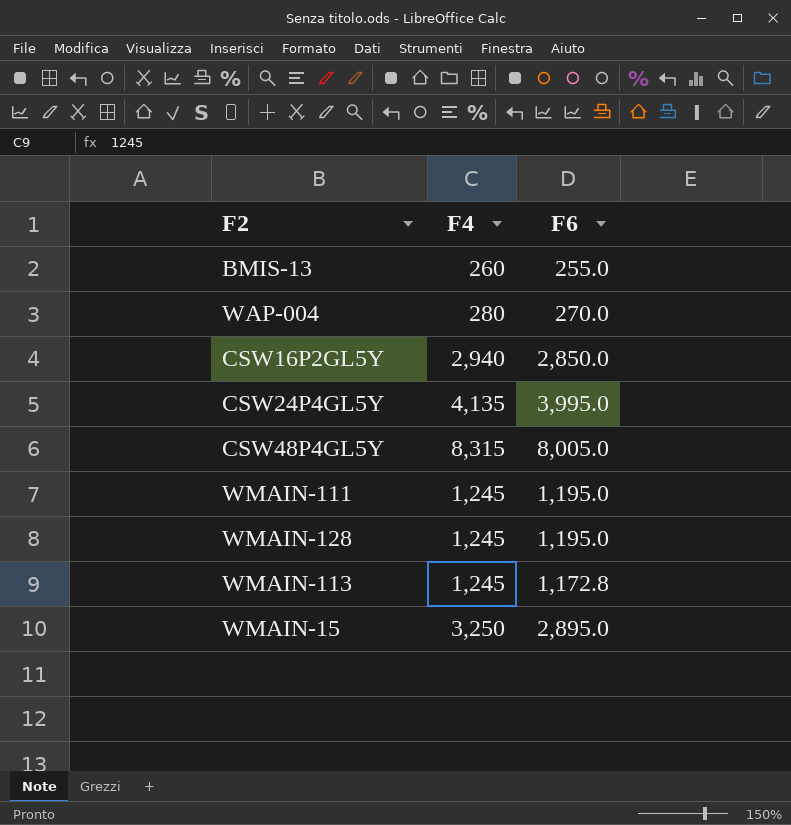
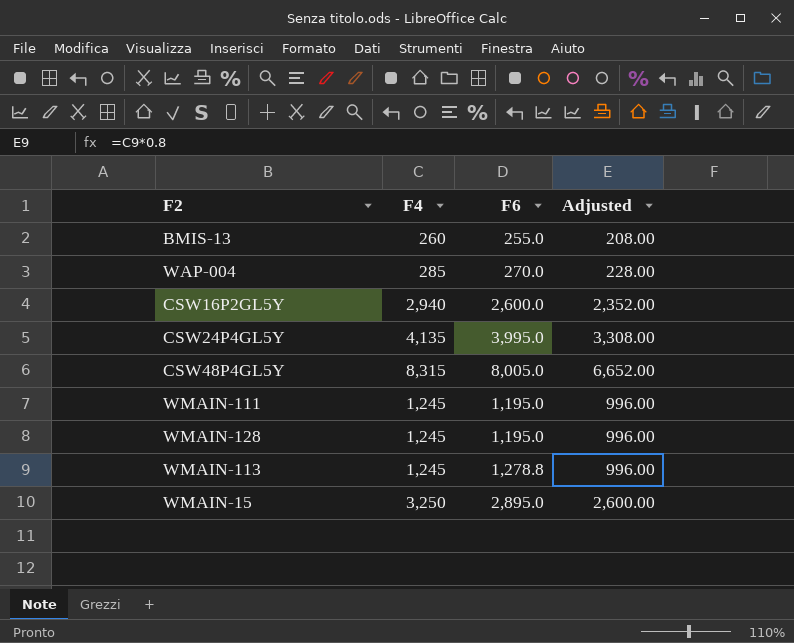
column Adjusted | formula: none -> [F4] * 0.8
WAP-004 | F4: 280 -> 285
CSW16P2GL5Y | F6: 2,850.0 -> 2,600.0
WMAIN-113 | F6: 1,172.8 -> 1,278.8

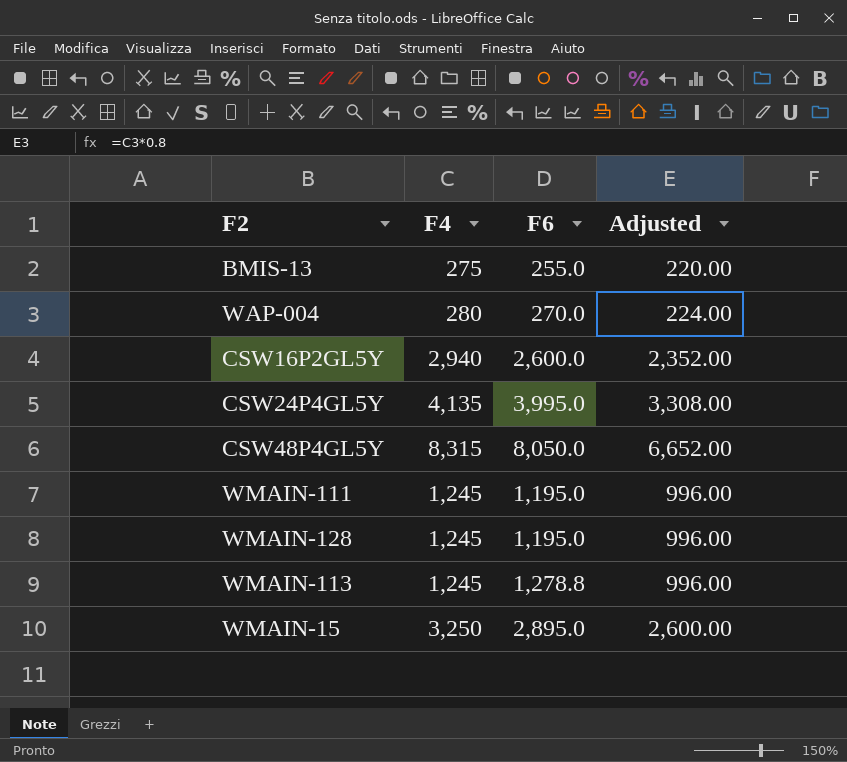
BMIS-13 | F4: 260 -> 275
BMIS-13 | Adjusted: 208.00 -> 220.00
WAP-004 | F4: 285 -> 280
WAP-004 | Adjusted: 228.00 -> 224.00
CSW48P4GL5Y | F6: 8,005.0 -> 8,050.0

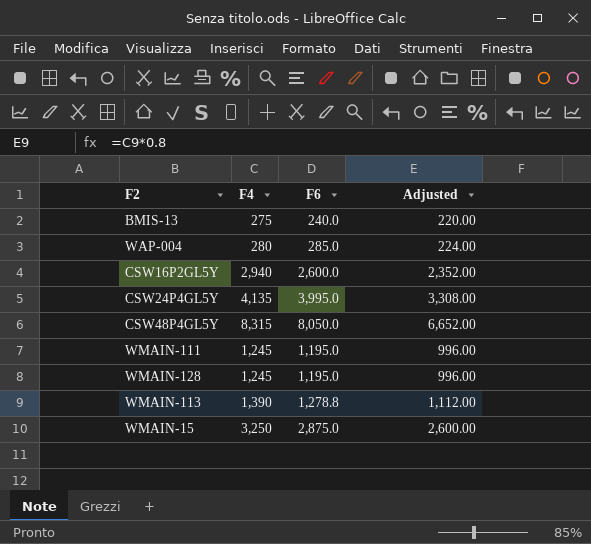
BMIS-13 | F6: 255.0 -> 240.0
WAP-004 | F6: 270.0 -> 285.0
WMAIN-113 | F4: 1,245 -> 1,390
WMAIN-113 | Adjusted: 996.00 -> 1,112.00
WMAIN-15 | F6: 2,895.0 -> 2,875.0

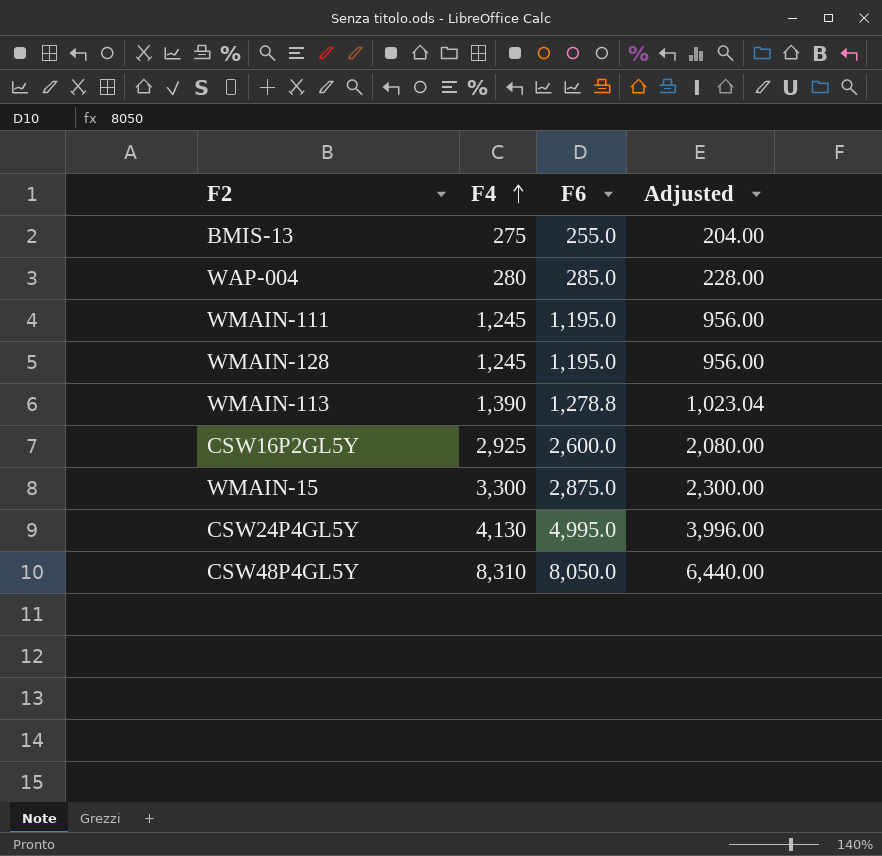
row order: none -> F4 ascending
column Adjusted | formula: [F4] * 0.8 -> [F6] * 0.8
BMIS-13 | F6: 240.0 -> 255.0
CSW16P2GL5Y | F4: 2,940 -> 2,925
WMAIN-15 | F4: 3,250 -> 3,300
CSW24P4GL5Y | F4: 4,135 -> 4,130
CSW24P4GL5Y | F6: 3,995.0 -> 4,995.0
CSW48P4GL5Y | F4: 8,315 -> 8,310

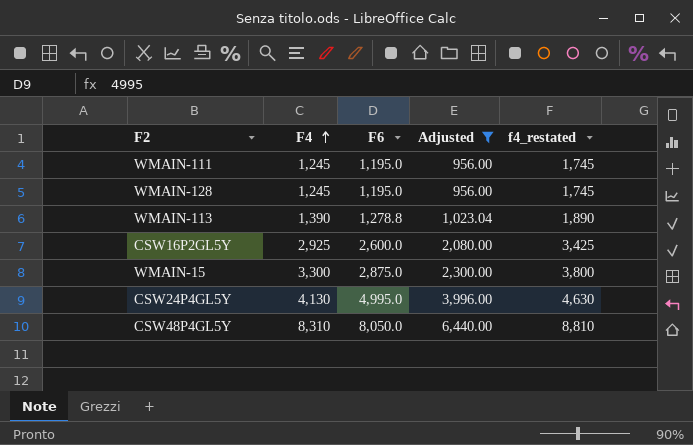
filter: none -> Adjusted >= 956.00
column f4_restated | formula: none -> [F4] + 500

